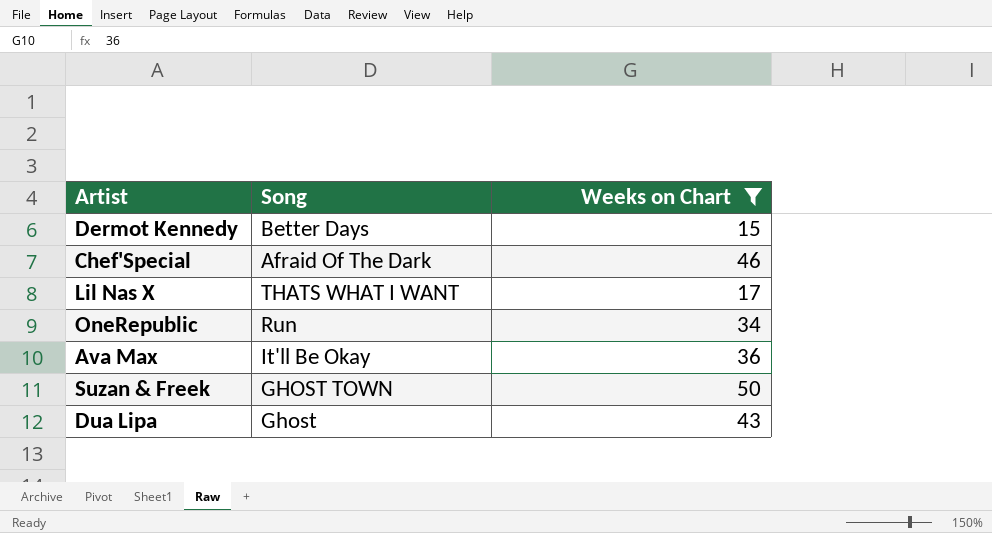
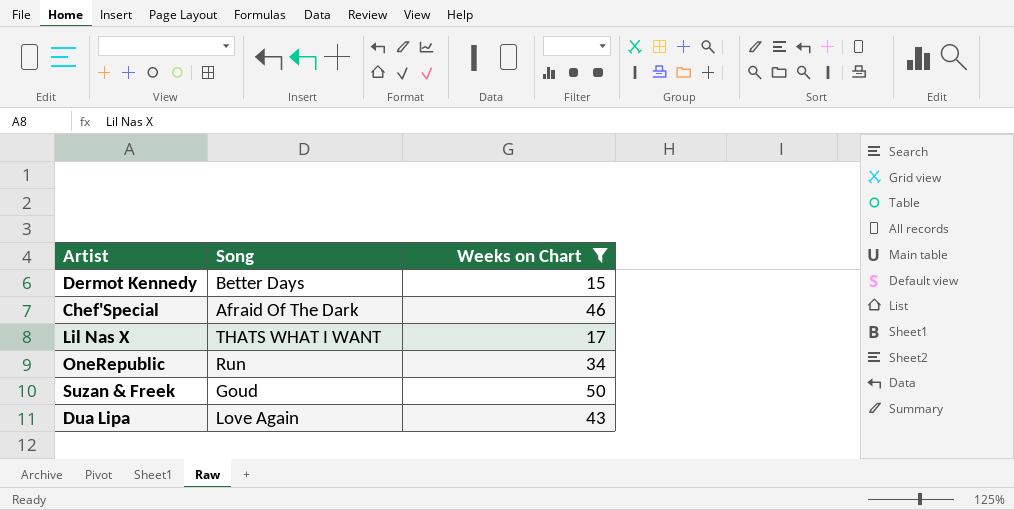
row Ava Max: It'll Be Okay | 36 -> none
Suzan & Freek | Song: GHOST TOWN -> Goud
Dua Lipa | Song: Ghost -> Love Again

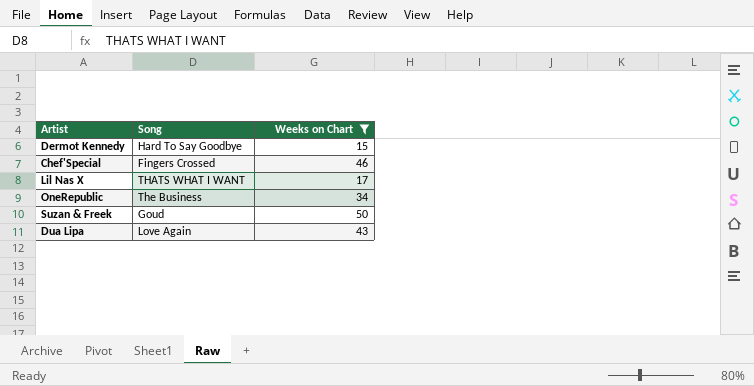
Dermot Kennedy | Song: Better Days -> Hard To Say Goodbye
Chef'Special | Song: Afraid Of The Dark -> Fingers Crossed
OneRepublic | Song: Run -> The Business

